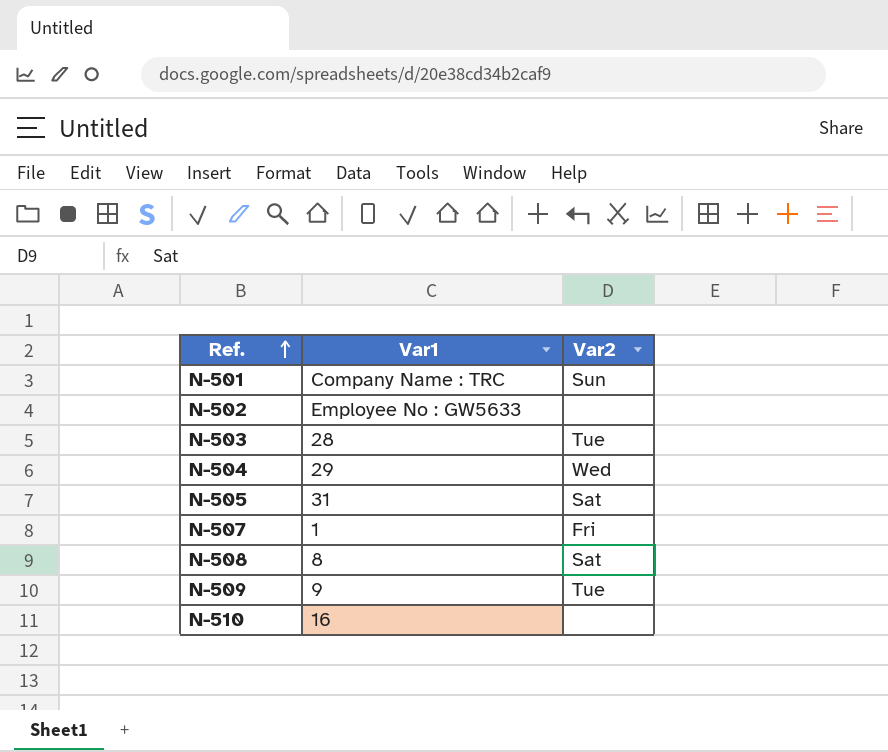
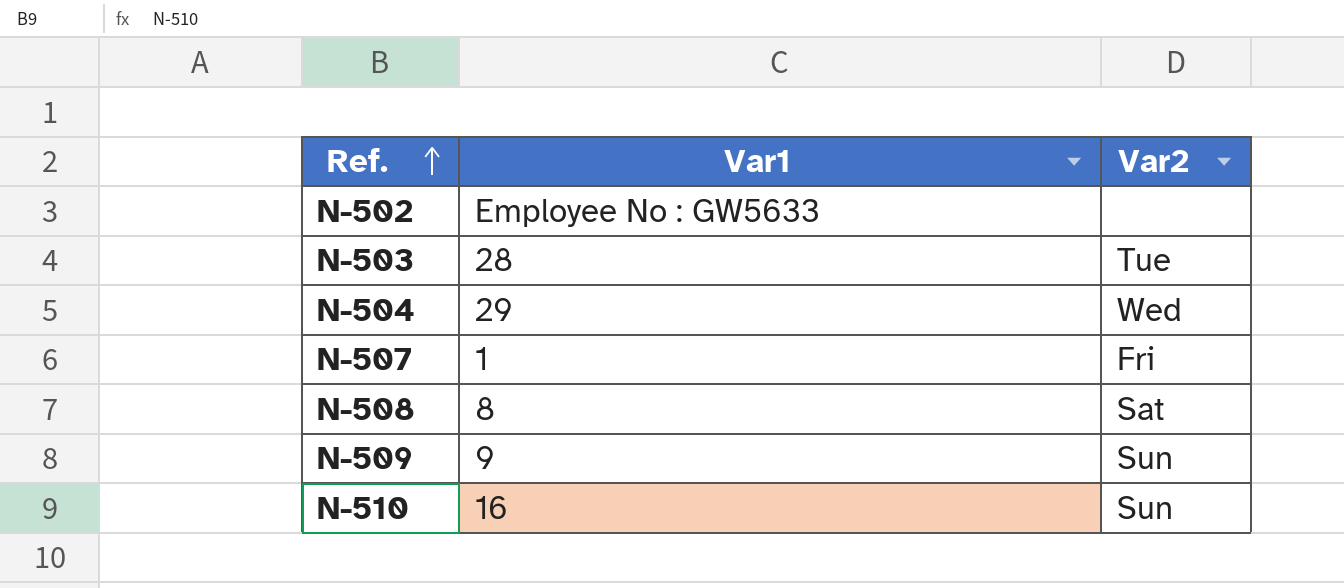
row N-501: Company Name : TRC | Sun -> none
row N-505: 31 | Sat -> none
N-509 | Var2: Tue -> Sun
N-510 | Var2: none -> Sun

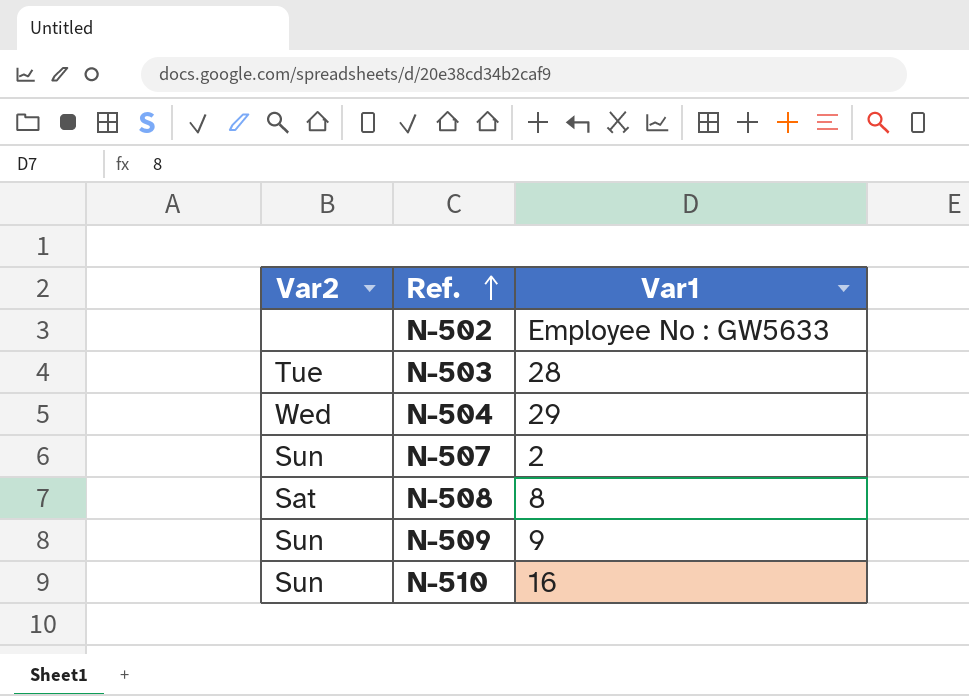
column Var2 | position: 3 -> 1
N-507 | Var2: Fri -> Sun
N-507 | Var1: 1 -> 2

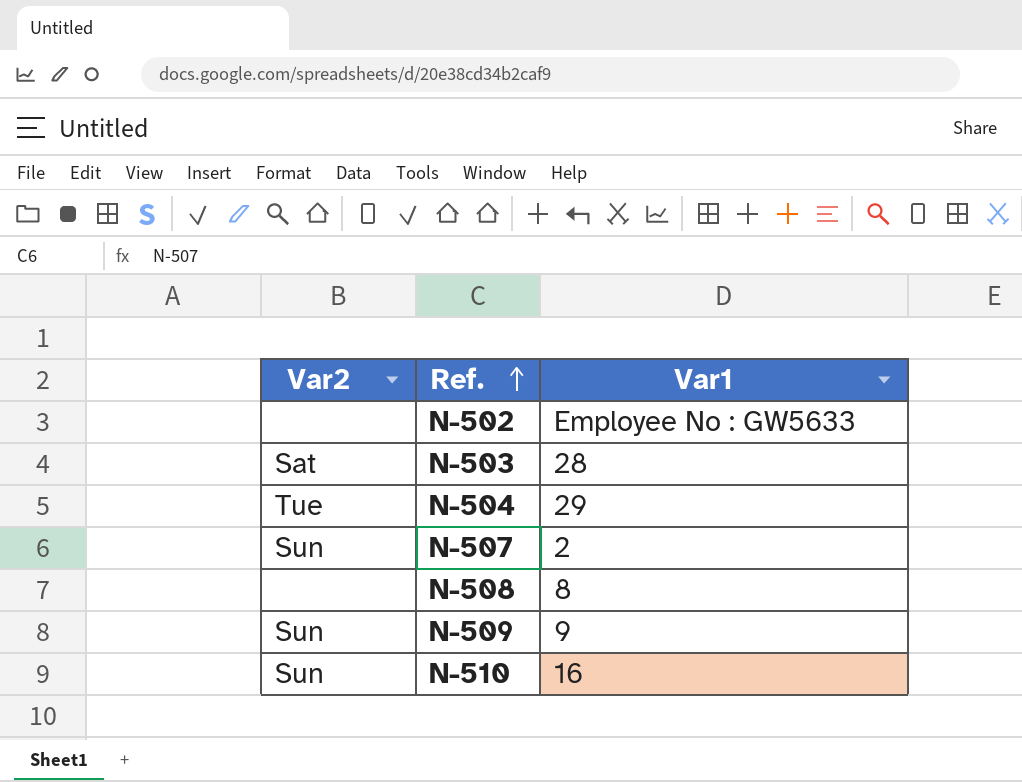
N-503 | Var2: Tue -> Sat
N-504 | Var2: Wed -> Tue
N-508 | Var2: Sat -> none

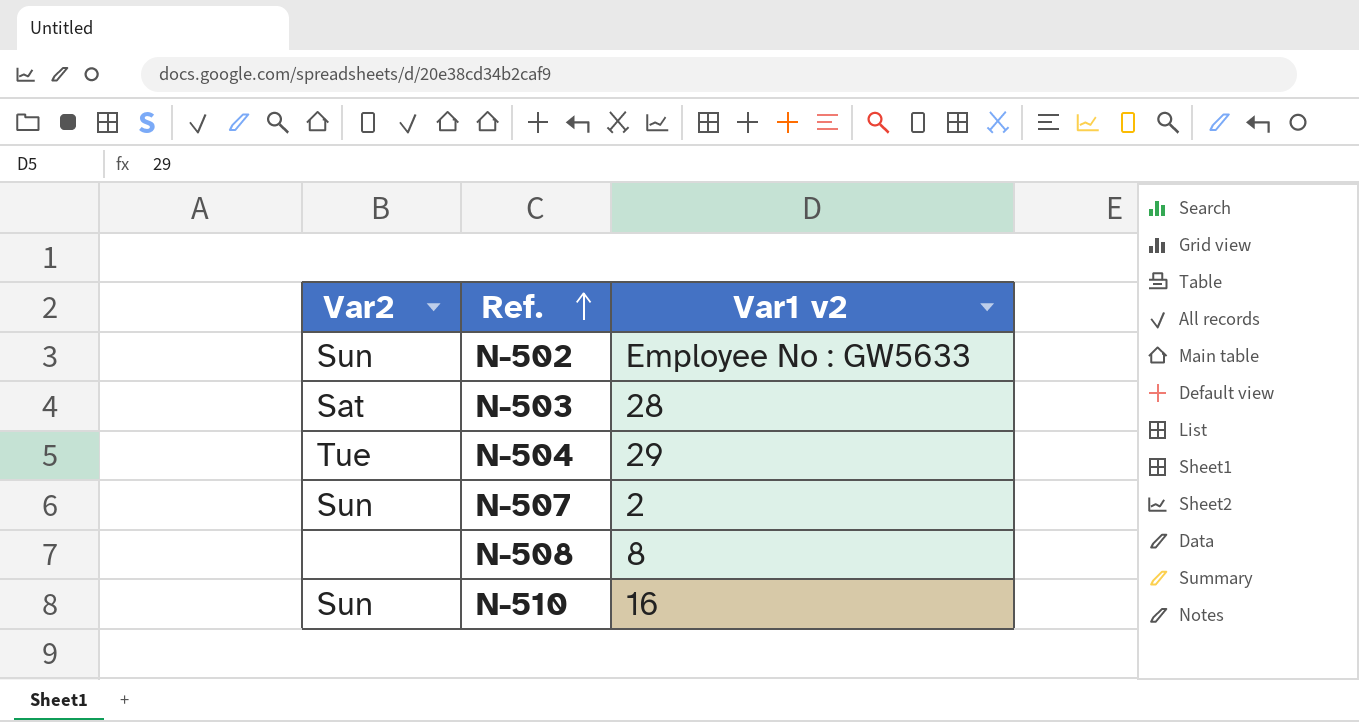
column name: Var1 -> Var1 v2
row N-509: Sun | 9 -> none
N-502 | Var2: none -> Sun

